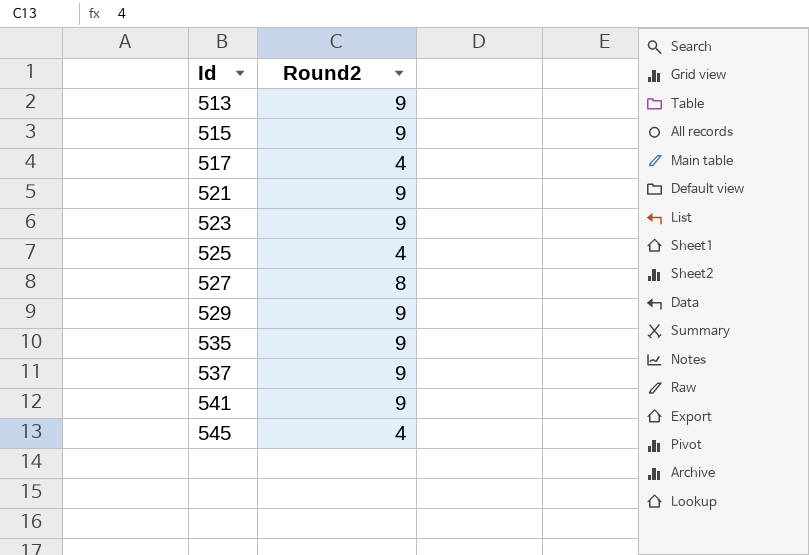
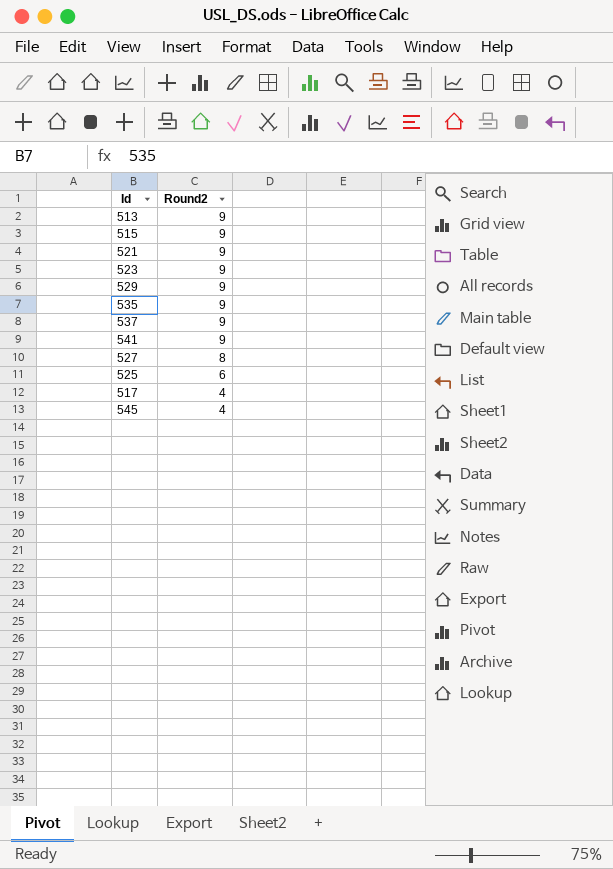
row order: Id ascending -> Round2 descending
525 | Round2: 4 -> 6

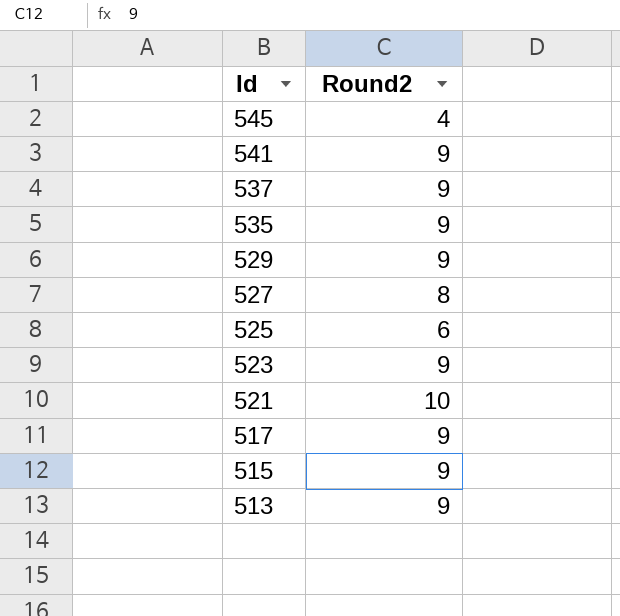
row order: Round2 descending -> Id descending
521 | Round2: 9 -> 10
517 | Round2: 4 -> 9

